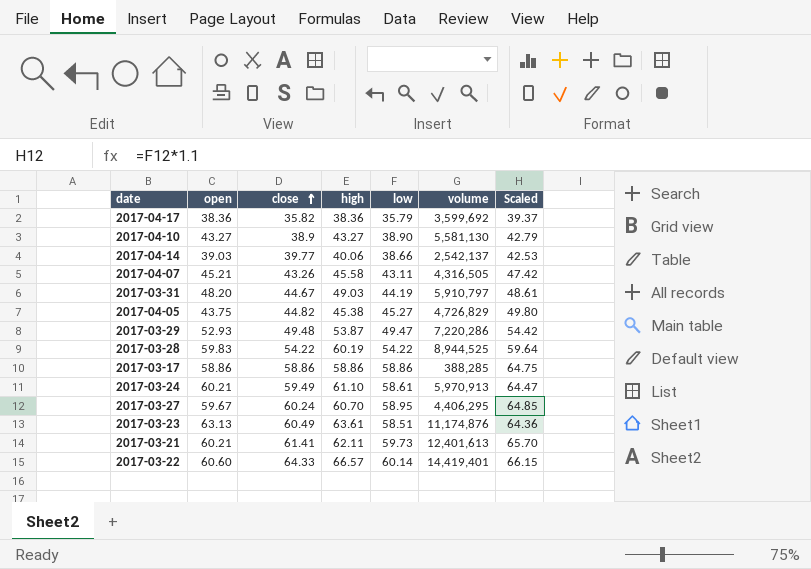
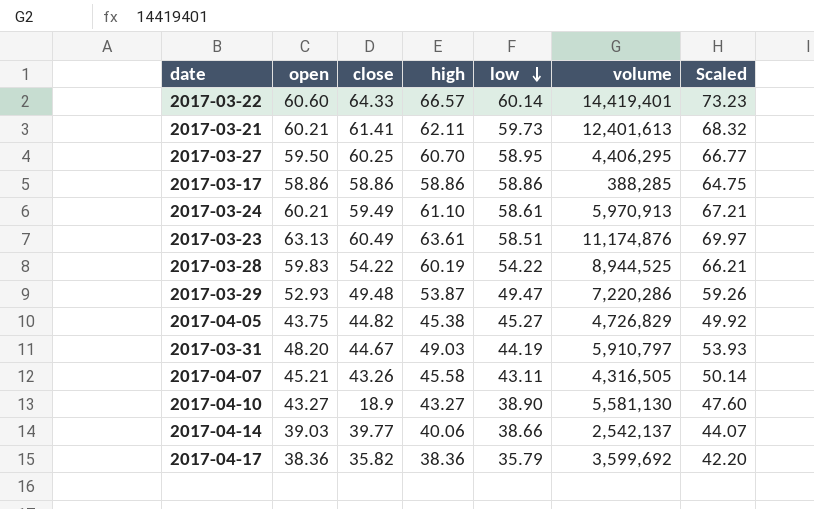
row order: close ascending -> low descending
column Scaled | formula: [low] * 1.1 -> [high] * 1.1
2017-03-27 | open: 59.67 -> 59.50
2017-03-27 | close: 60.24 -> 60.25
2017-04-10 | close: 38.9 -> 18.9

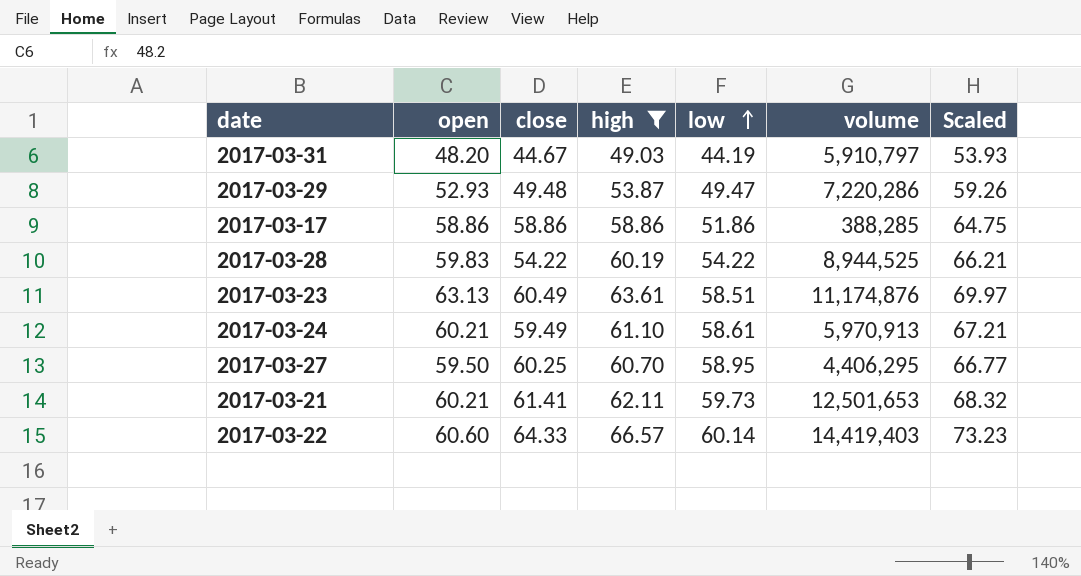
filter: none -> high >= 49.03
row order: low descending -> low ascending
2017-03-17 | low: 58.86 -> 51.86
2017-03-21 | volume: 12,401,613 -> 12,501,653
2017-03-22 | volume: 14,419,401 -> 14,419,403

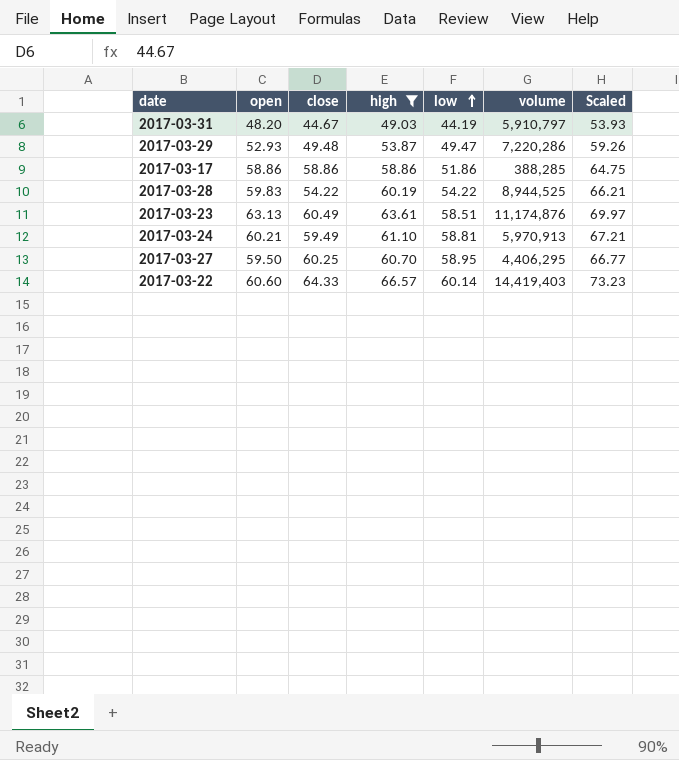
row 2017-03-21: 60.21 | 61.41 | 62.11 | 59.73 | 12,501,653 | 68.32 -> none
2017-03-24 | low: 58.61 -> 58.81

